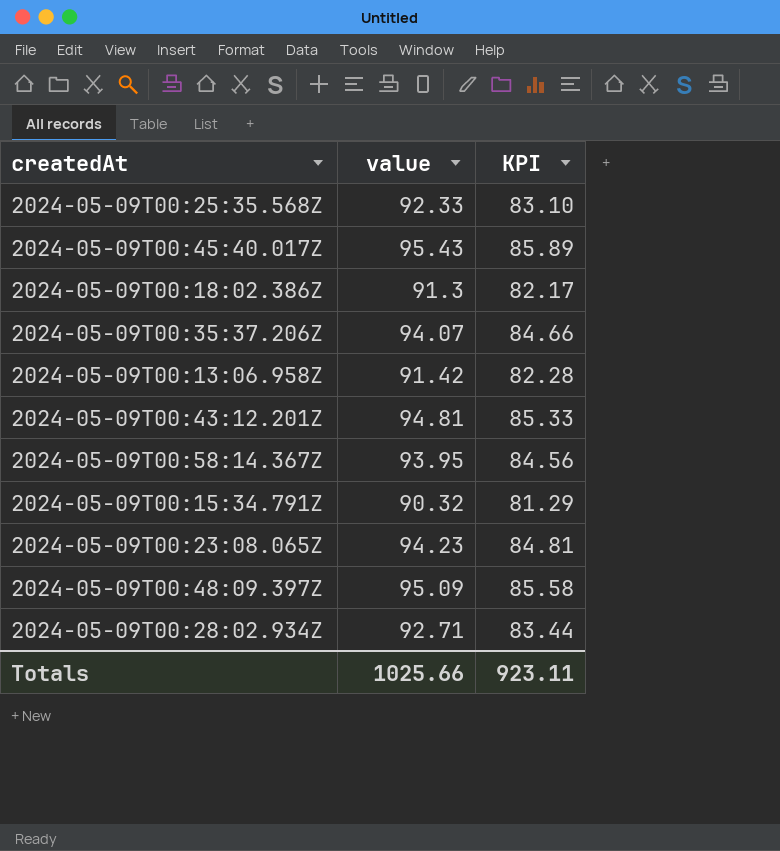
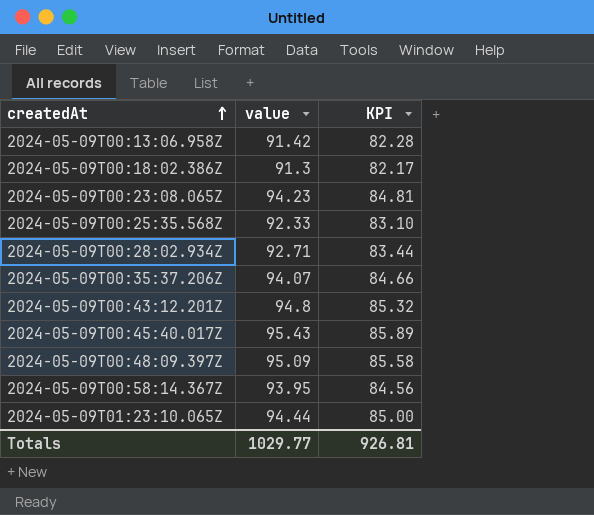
row order: none -> createdAt ascending
row 2024-05-09T00:15:34.791Z: 90.32 | 81.29 -> none
2024-05-09T00:43:12.201Z | value: 94.81 -> 94.8
2024-05-09T00:43:12.201Z | KPI: 85.33 -> 85.32
row 2024-05-09T01:23:10.065Z: none -> 94.44 | 85.00
Totals | value: 1025.66 -> 1029.77
Totals | KPI: 923.11 -> 926.81

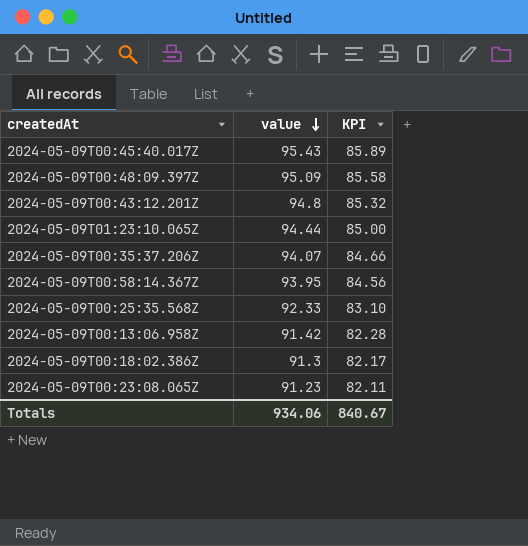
row order: createdAt ascending -> value descending
row 2024-05-09T00:28:02.934Z: 92.71 | 83.44 -> none
2024-05-09T00:23:08.065Z | value: 94.23 -> 91.23
2024-05-09T00:23:08.065Z | KPI: 84.81 -> 82.11
Totals | value: 1029.77 -> 934.06
Totals | KPI: 926.81 -> 840.67

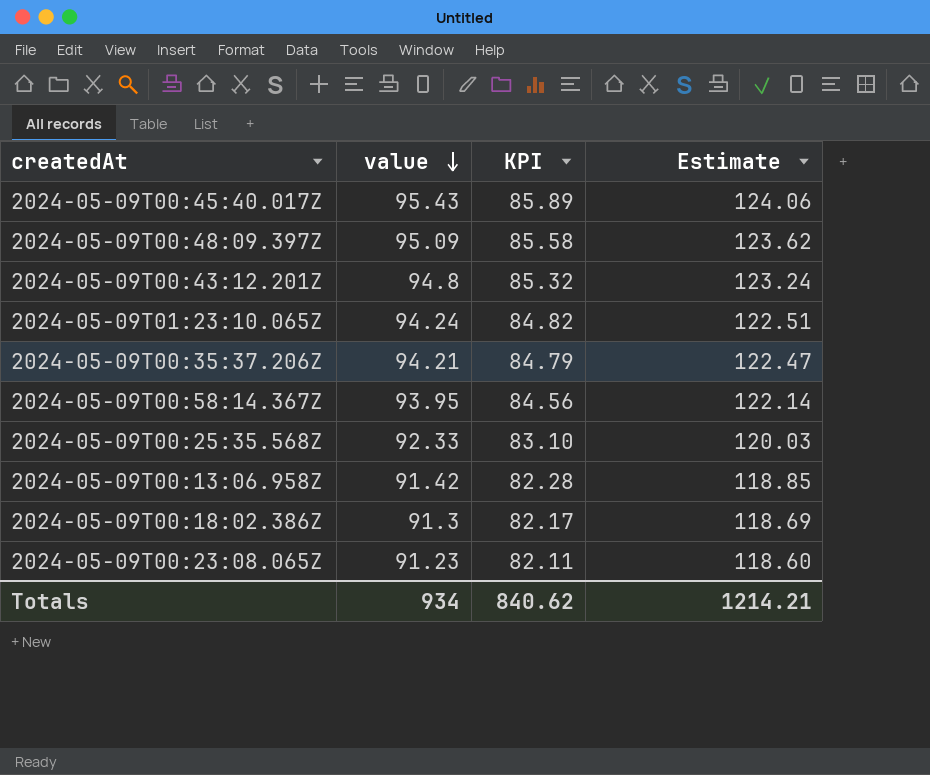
column Estimate | formula: none -> [value] * 1.3
2024-05-09T01:23:10.065Z | value: 94.44 -> 94.24
2024-05-09T01:23:10.065Z | KPI: 85.00 -> 84.82
2024-05-09T00:35:37.206Z | value: 94.07 -> 94.21
2024-05-09T00:35:37.206Z | KPI: 84.66 -> 84.79
Totals | value: 934.06 -> 934
Totals | KPI: 840.67 -> 840.62

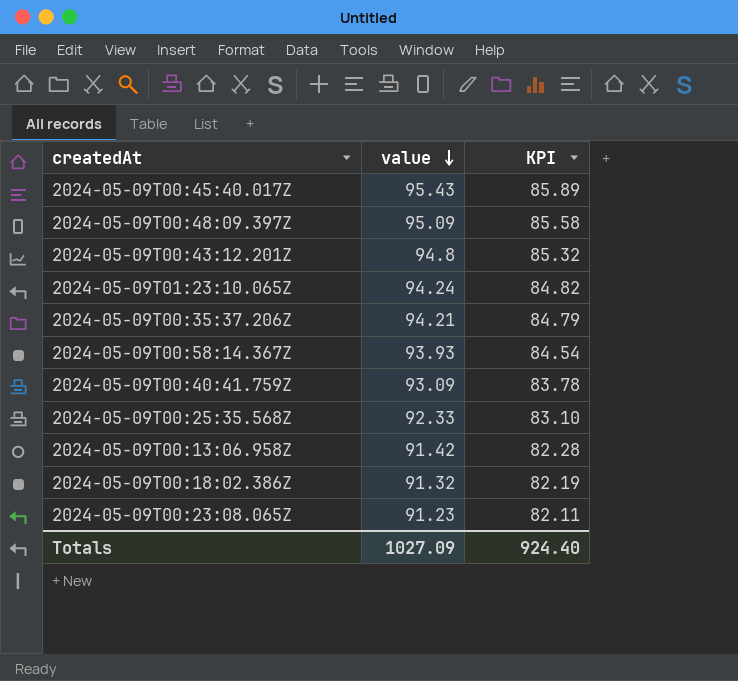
column Estimate | formula: [value] * 1.3 -> none
2024-05-09T00:58:14.367Z | value: 93.95 -> 93.93
2024-05-09T00:58:14.367Z | KPI: 84.56 -> 84.54
row 2024-05-09T00:40:41.759Z: none -> 93.09 | 83.78
2024-05-09T00:18:02.386Z | value: 91.3 -> 91.32
2024-05-09T00:18:02.386Z | KPI: 82.17 -> 82.19
Totals | value: 934 -> 1027.09
Totals | KPI: 840.62 -> 924.40

